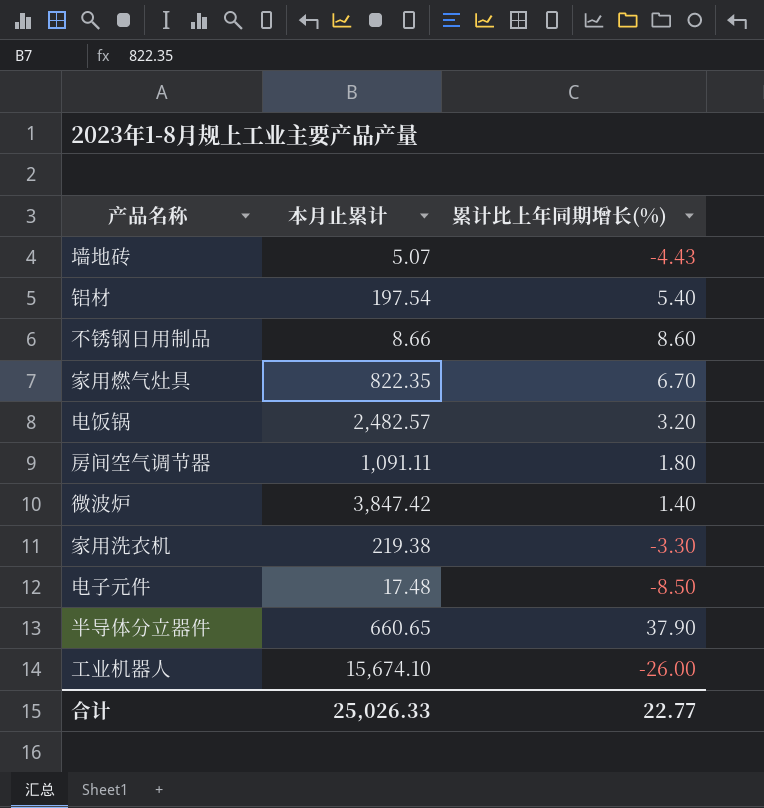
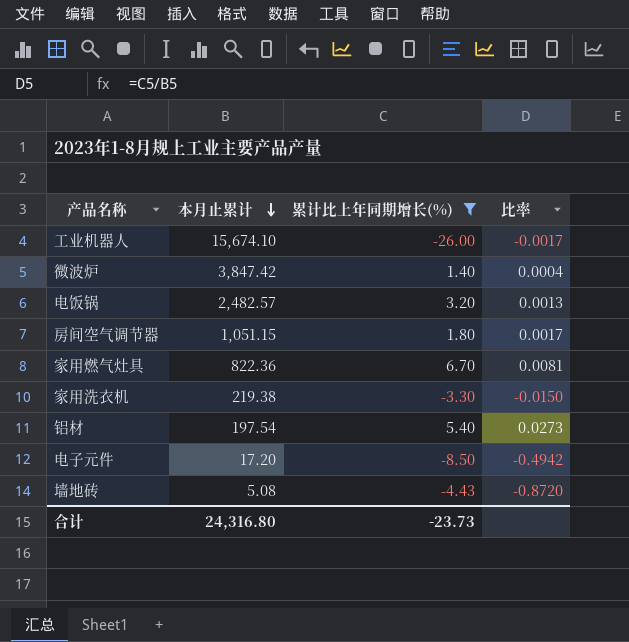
filter: none -> 累计比上年同期增长(%) <= 6.70
row order: none -> 本月止累计 descending
column 比率 | formula: none -> [累计比上年同期增长(%)] / [本月止累计]
房间空气调节器 | 本月止累计: 1,091.11 -> 1,051.15
家用燃气灶具 | 本月止累计: 822.35 -> 822.36
电子元件 | 本月止累计: 17.48 -> 17.20
墙地砖 | 本月止累计: 5.07 -> 5.08
合计 | 本月止累计: 25,026.33 -> 24,316.80
合计 | 累计比上年同期增长(%): 22.77 -> -23.73

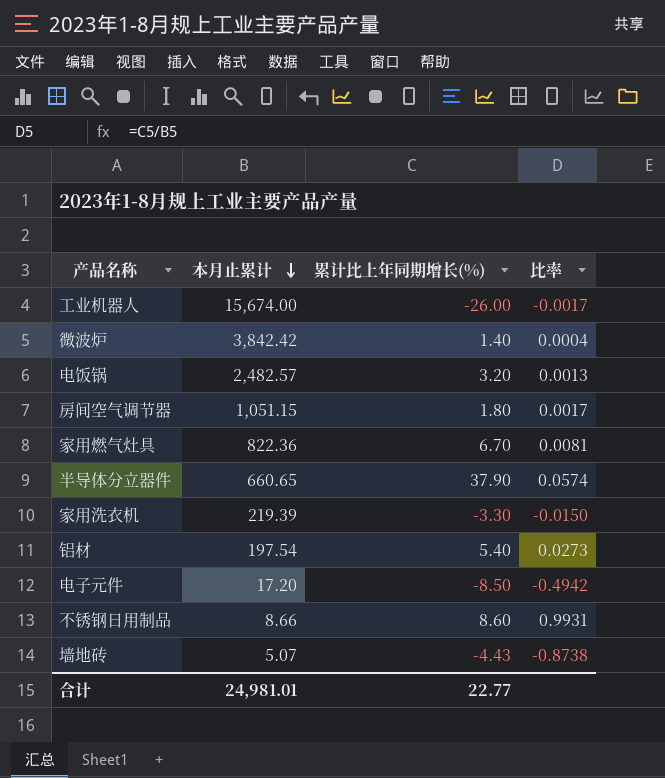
filter: 累计比上年同期增长(%) <= 6.70 -> none
工业机器人 | 本月止累计: 15,674.10 -> 15,674.00
微波炉 | 本月止累计: 3,847.42 -> 3,842.42
家用洗衣机 | 本月止累计: 219.38 -> 219.39
墙地砖 | 本月止累计: 5.08 -> 5.07
墙地砖 | 比率: -0.8720 -> -0.8738
合计 | 本月止累计: 24,316.80 -> 24,981.01
合计 | 累计比上年同期增长(%): -23.73 -> 22.77

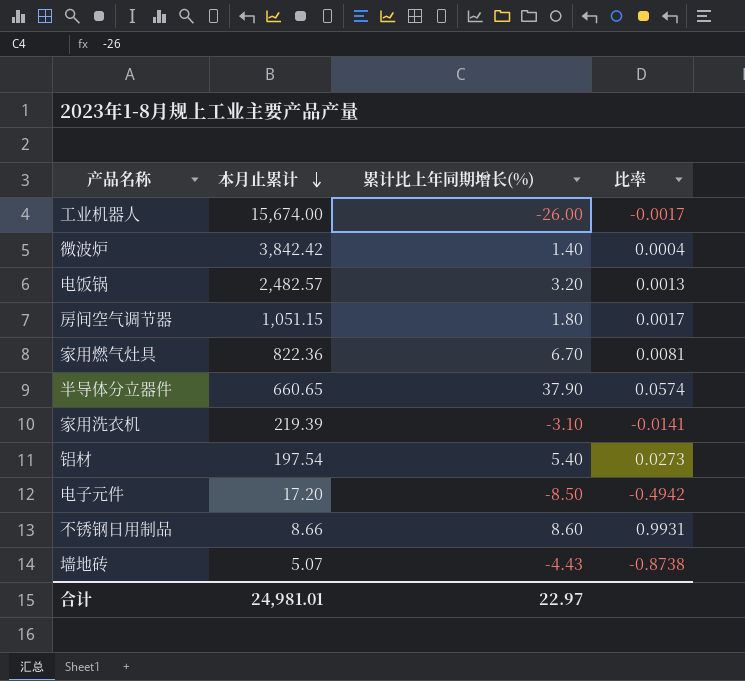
家用洗衣机 | 累计比上年同期增长(%): -3.30 -> -3.10
家用洗衣机 | 比率: -0.0150 -> -0.0141
合计 | 累计比上年同期增长(%): 22.77 -> 22.97

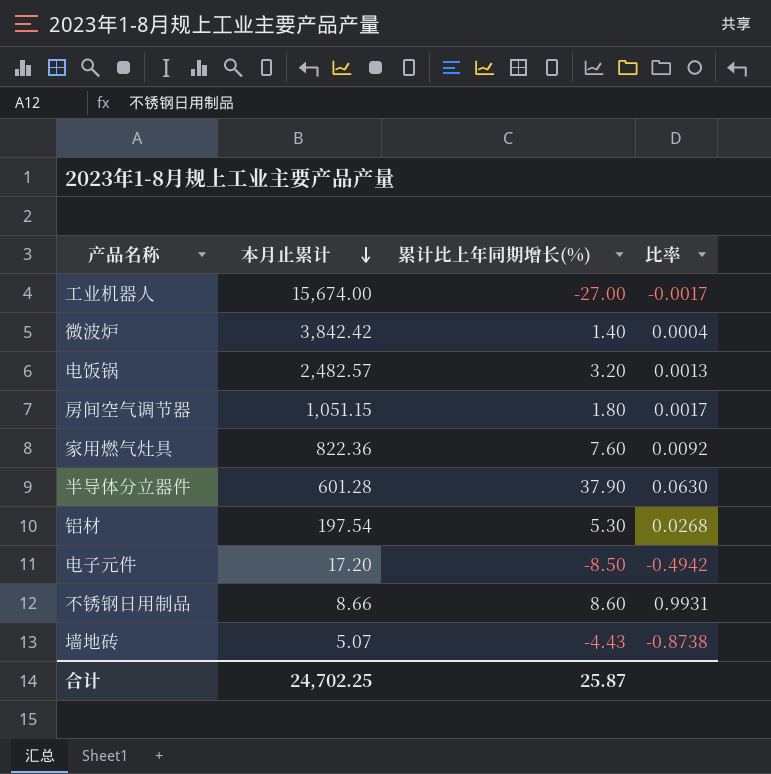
row 家用洗衣机: 219.39 | -3.10 | -0.0141 -> none
工业机器人 | 累计比上年同期增长(%): -26.00 -> -27.00
家用燃气灶具 | 累计比上年同期增长(%): 6.70 -> 7.60
家用燃气灶具 | 比率: 0.0081 -> 0.0092
半导体分立器件 | 本月止累计: 660.65 -> 601.28
半导体分立器件 | 比率: 0.0574 -> 0.0630
铝材 | 累计比上年同期增长(%): 5.40 -> 5.30
铝材 | 比率: 0.0273 -> 0.0268
合计 | 本月止累计: 24,981.01 -> 24,702.25
合计 | 累计比上年同期增长(%): 22.97 -> 25.87

